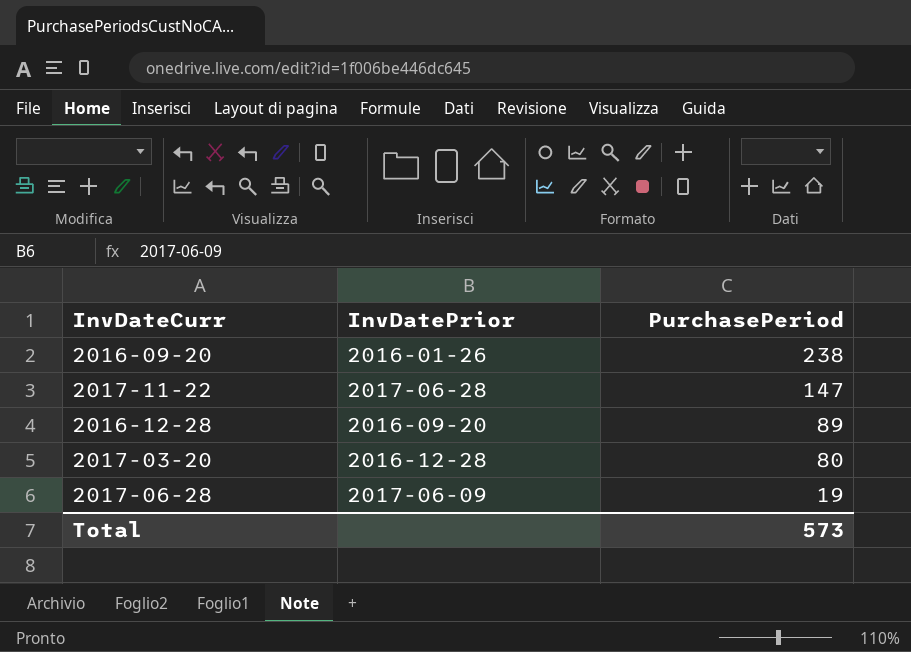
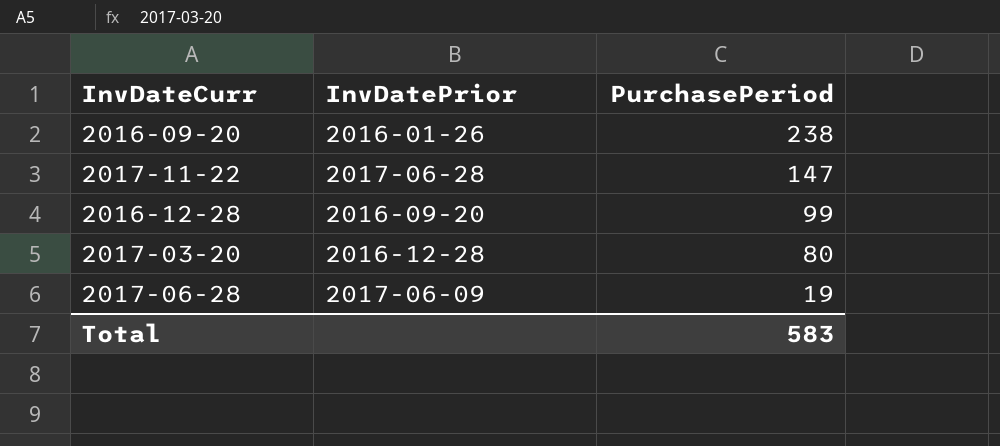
2016-12-28 | PurchasePeriod: 89 -> 99
Total | PurchasePeriod: 573 -> 583

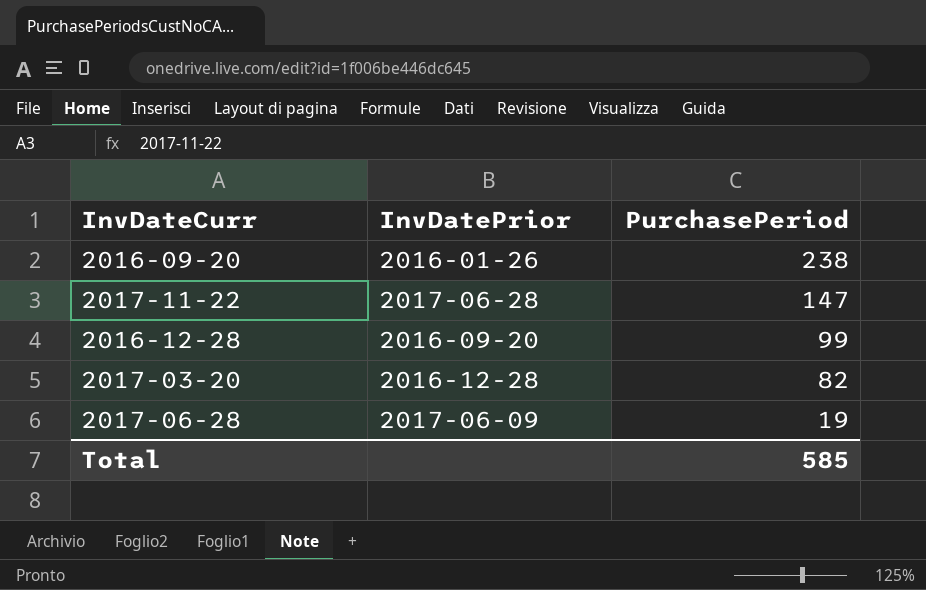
2017-03-20 | PurchasePeriod: 80 -> 82
Total | PurchasePeriod: 583 -> 585

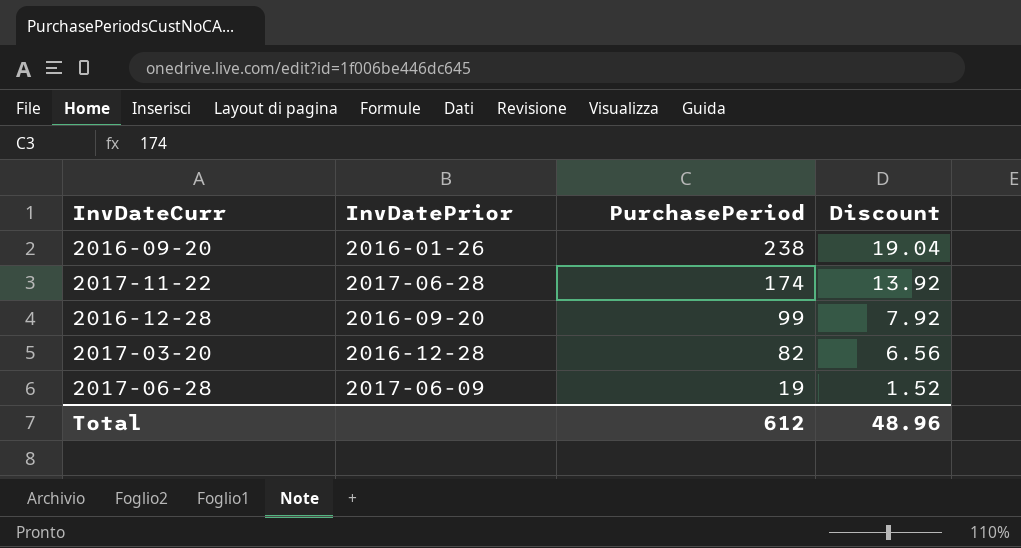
column Discount | formula: none -> [PurchasePeriod] * 0.08
2017-11-22 | PurchasePeriod: 147 -> 174
Total | PurchasePeriod: 585 -> 612

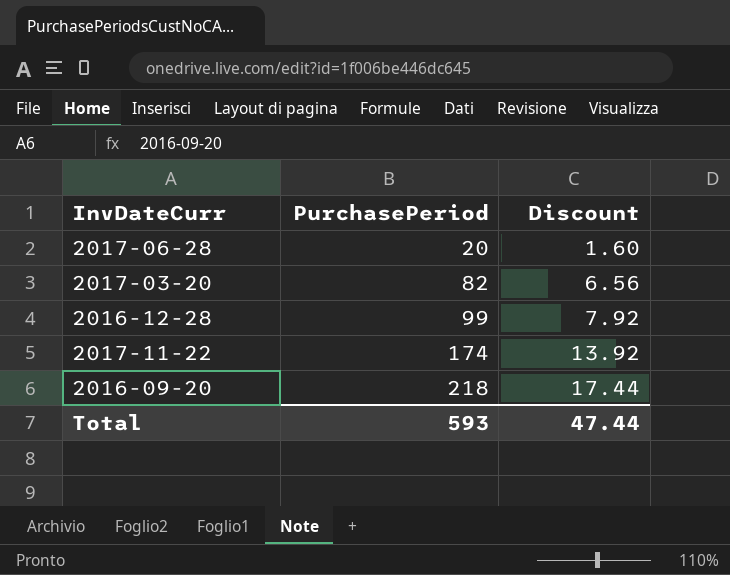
row order: PurchasePeriod descending -> PurchasePeriod ascending
column InvDatePrior | position: 2 -> none
2017-06-28 | PurchasePeriod: 19 -> 20
2017-06-28 | Discount: 1.52 -> 1.60
2016-09-20 | PurchasePeriod: 238 -> 218
2016-09-20 | Discount: 19.04 -> 17.44
Total | PurchasePeriod: 612 -> 593
Total | Discount: 48.96 -> 47.44

